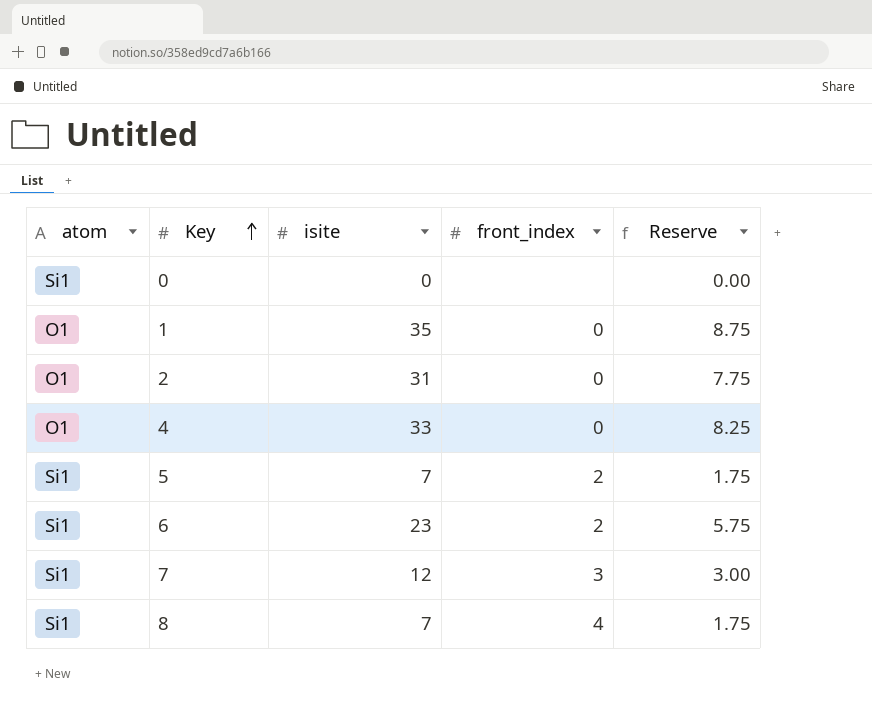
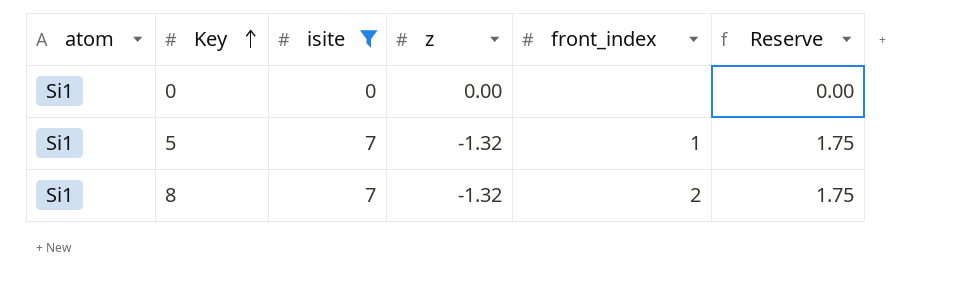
filter: none -> isite <= 7
column z | position: none -> 4
5 | front_index: 2 -> 1
8 | front_index: 4 -> 2

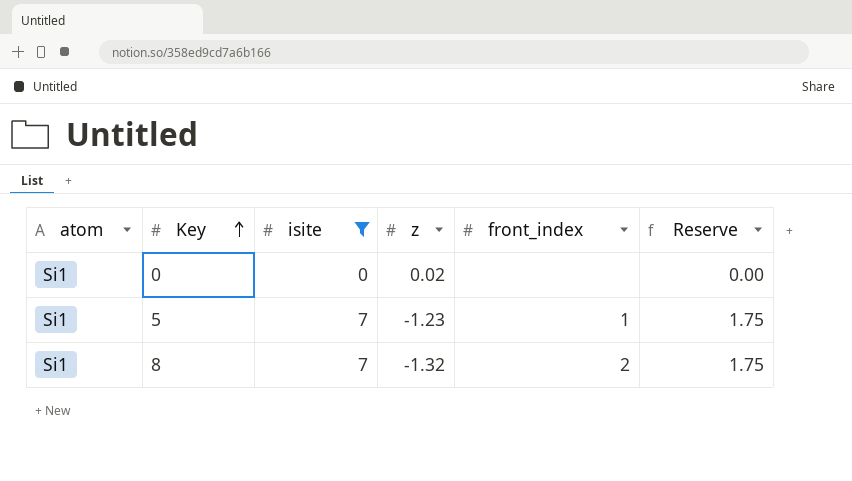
0 | z: 0.00 -> 0.02
5 | z: -1.32 -> -1.23

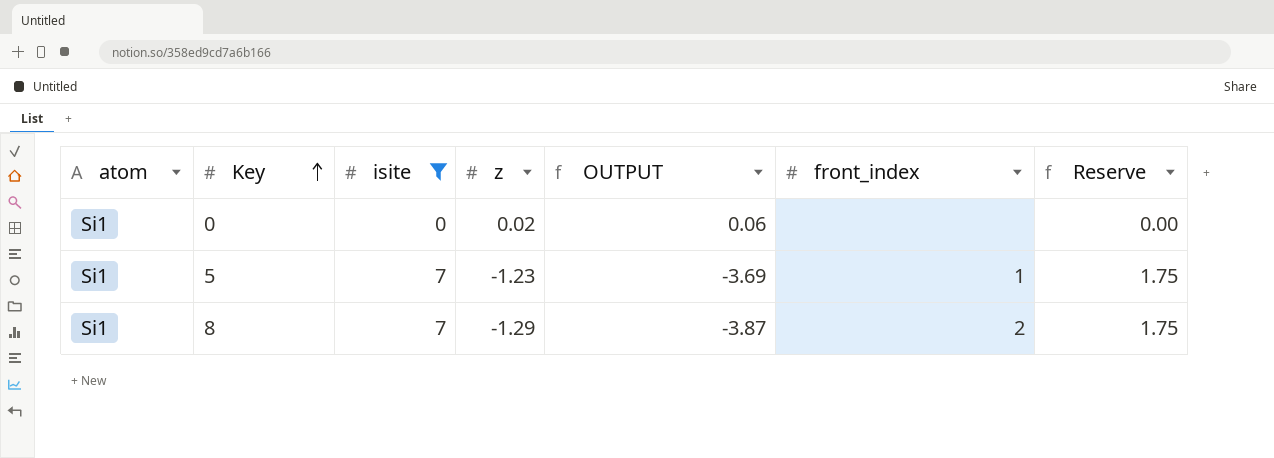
column OUTPUT | formula: none -> [z] * 3
8 | z: -1.32 -> -1.29

